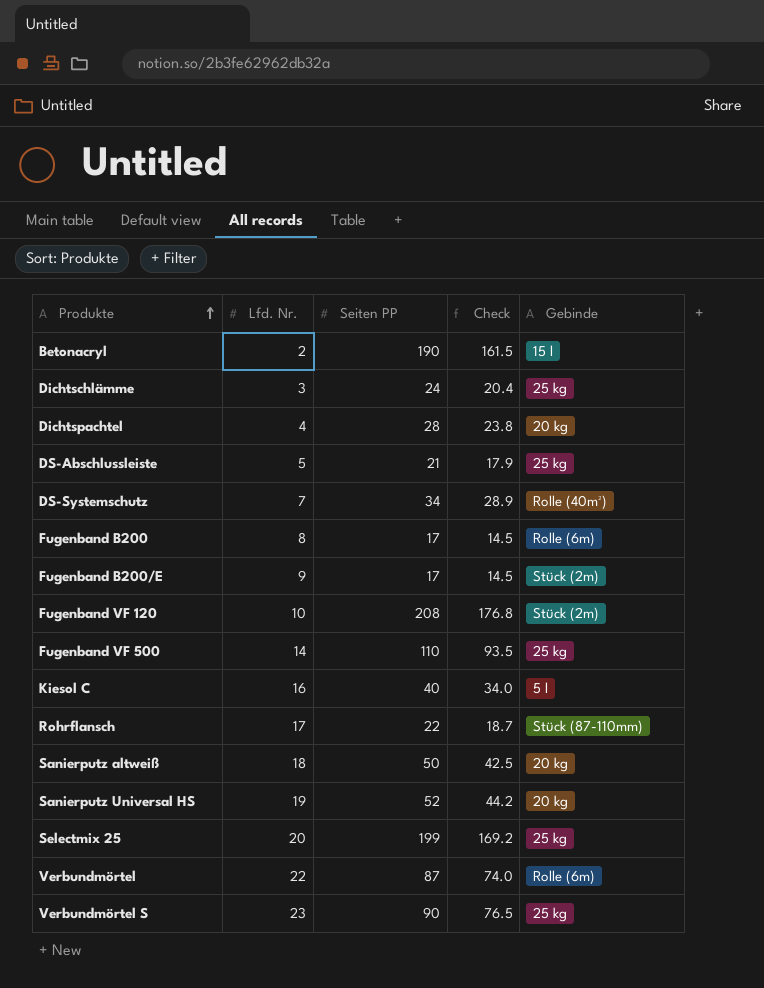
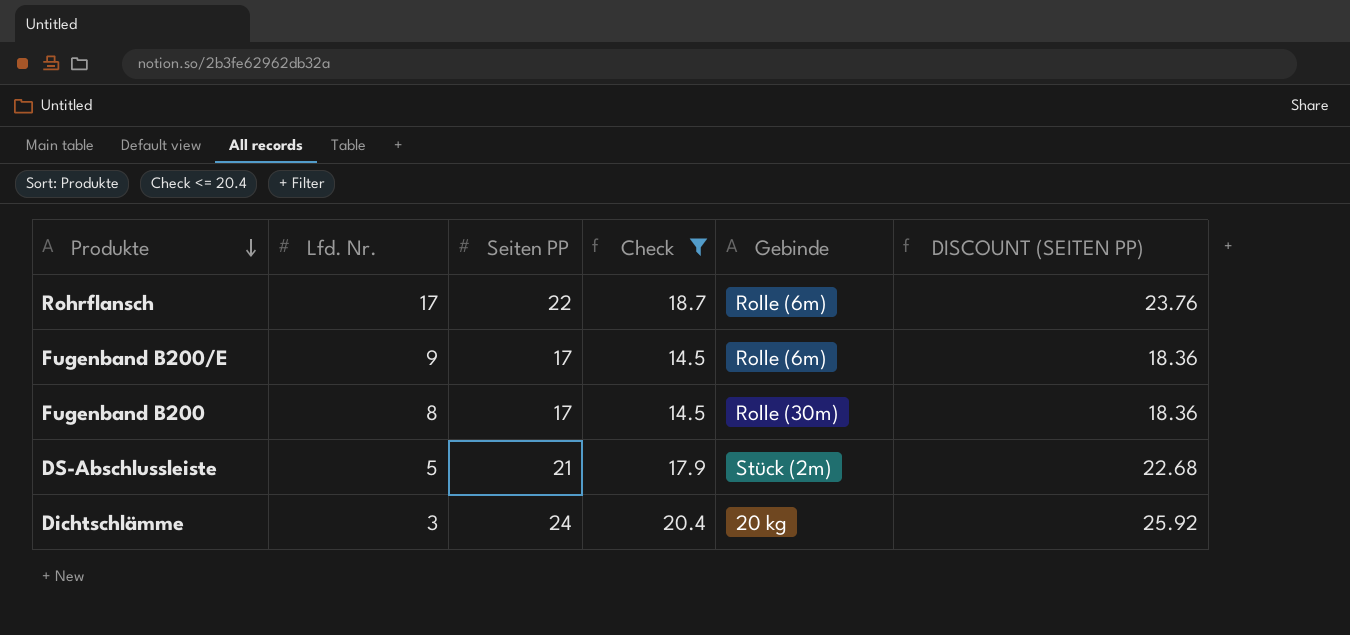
filter: none -> Check <= 20.4
row order: Produkte ascending -> Produkte descending
column DISCOUNT (SEITEN PP) | formula: none -> [Seiten PP] * 1.08
Rohrflansch | Gebinde: Stück (87-110mm) -> Rolle (6m)
Fugenband B200/E | Gebinde: Stück (2m) -> Rolle (6m)
Fugenband B200 | Gebinde: Rolle (6m) -> Rolle (30m)
DS-Abschlussleiste | Gebinde: 25 kg -> Stück (2m)
Dichtschlämme | Gebinde: 25 kg -> 20 kg

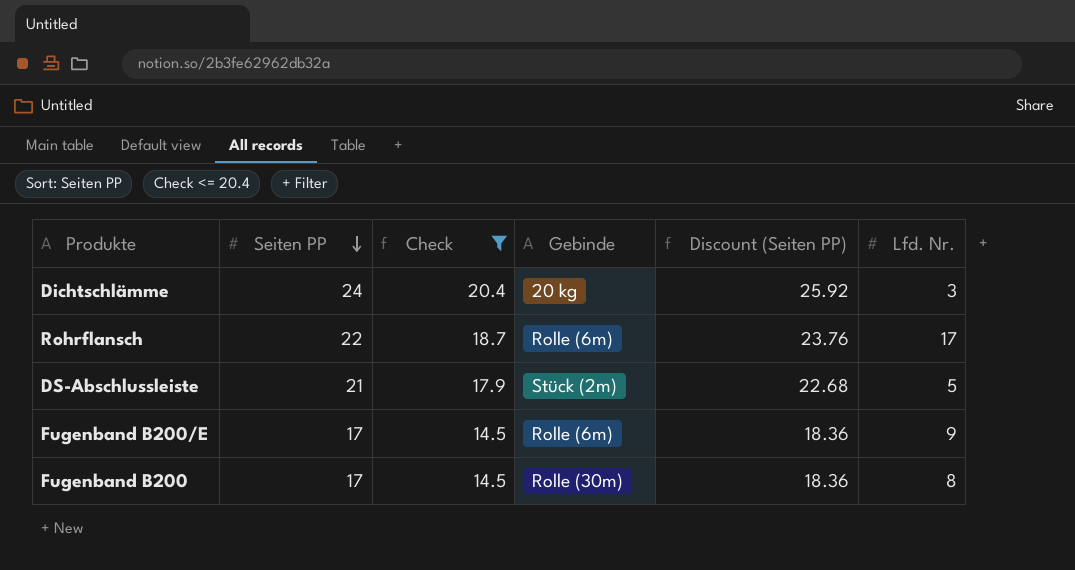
row order: Produkte descending -> Seiten PP descending
column name: DISCOUNT (SEITEN PP) -> Discount (Seiten PP)
column Lfd. Nr. | position: 2 -> 6

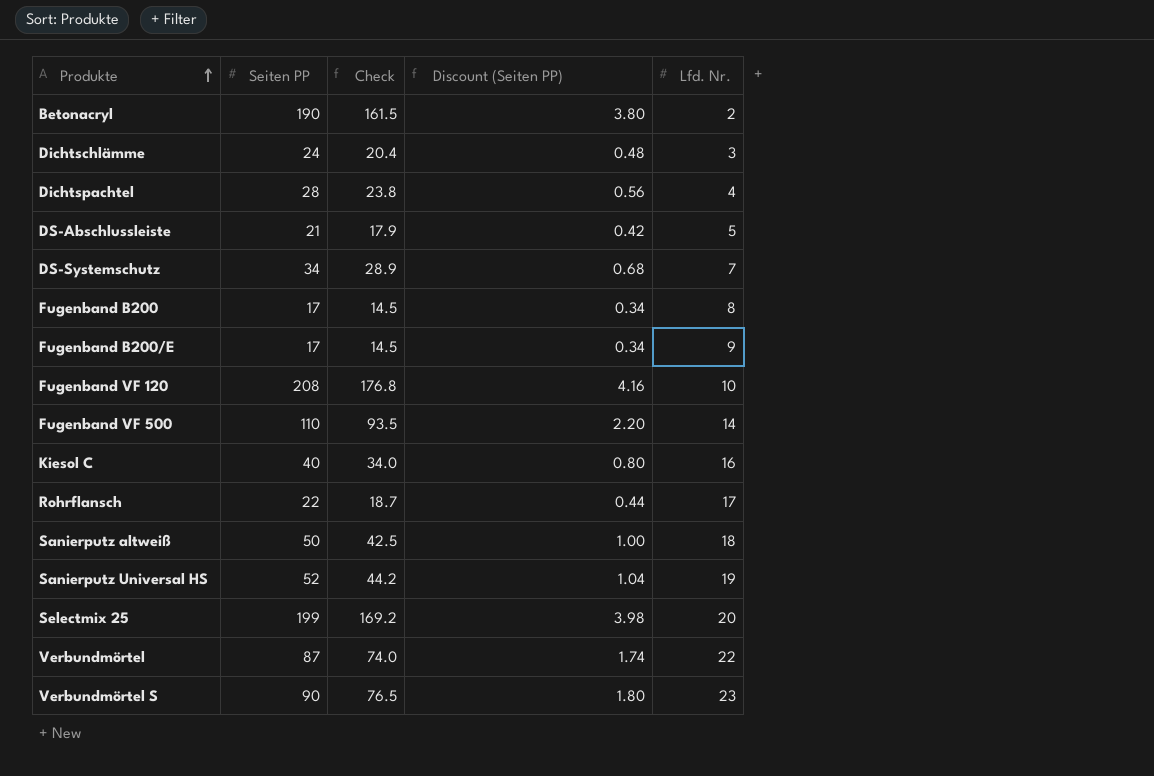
filter: Check <= 20.4 -> none
row order: Seiten PP descending -> Produkte ascending
column Gebinde | position: 4 -> none
column Discount (Seiten PP) | formula: [Seiten PP] * 1.08 -> [Seiten PP] * 0.02

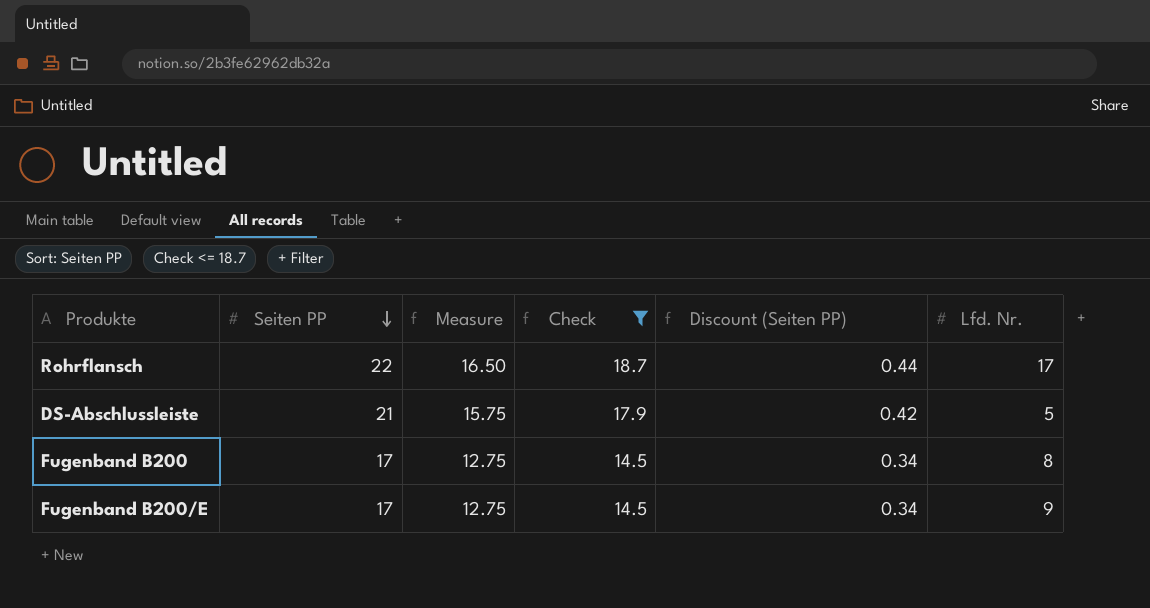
filter: none -> Check <= 18.7
row order: Produkte ascending -> Seiten PP descending
column Measure | formula: none -> [Seiten PP] * 0.75

